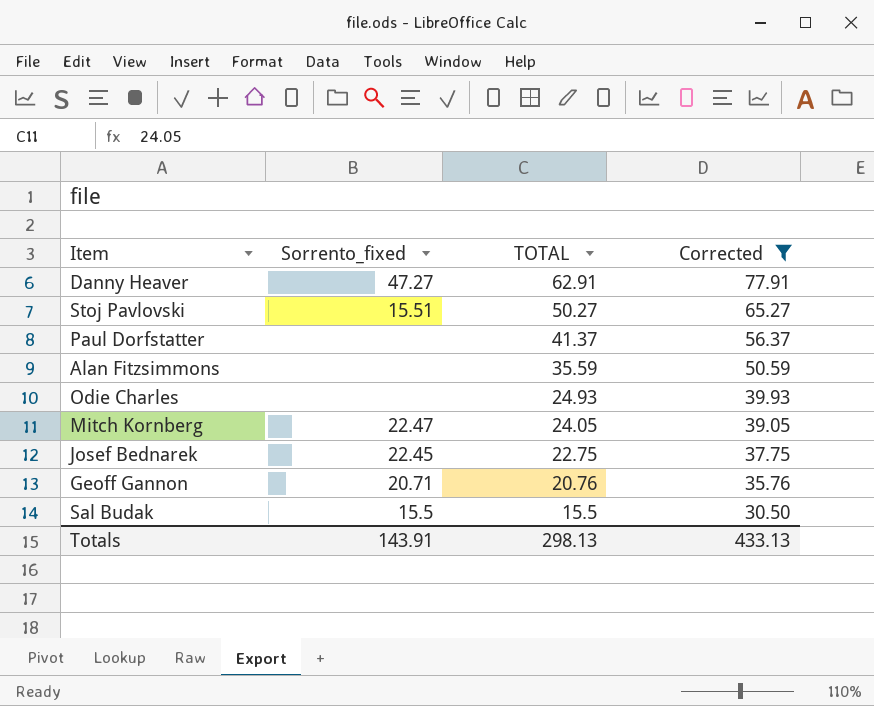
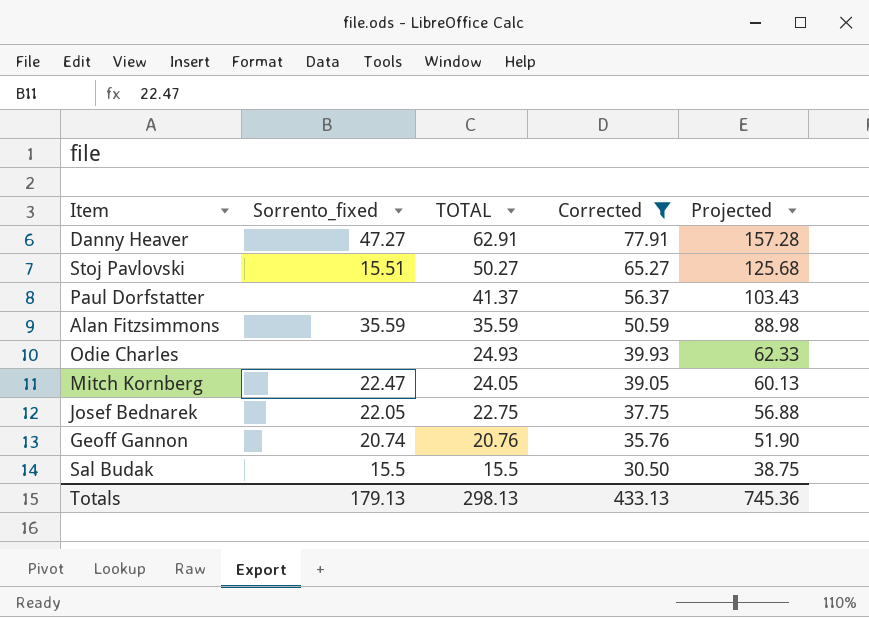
column Projected | formula: none -> [TOTAL] * 2.5
Alan Fitzsimmons | Sorrento_fixed: none -> 35.59
Josef Bednarek | Sorrento_fixed: 22.45 -> 22.05
Geoff Gannon | Sorrento_fixed: 20.71 -> 20.74
Totals | Sorrento_fixed: 143.91 -> 179.13

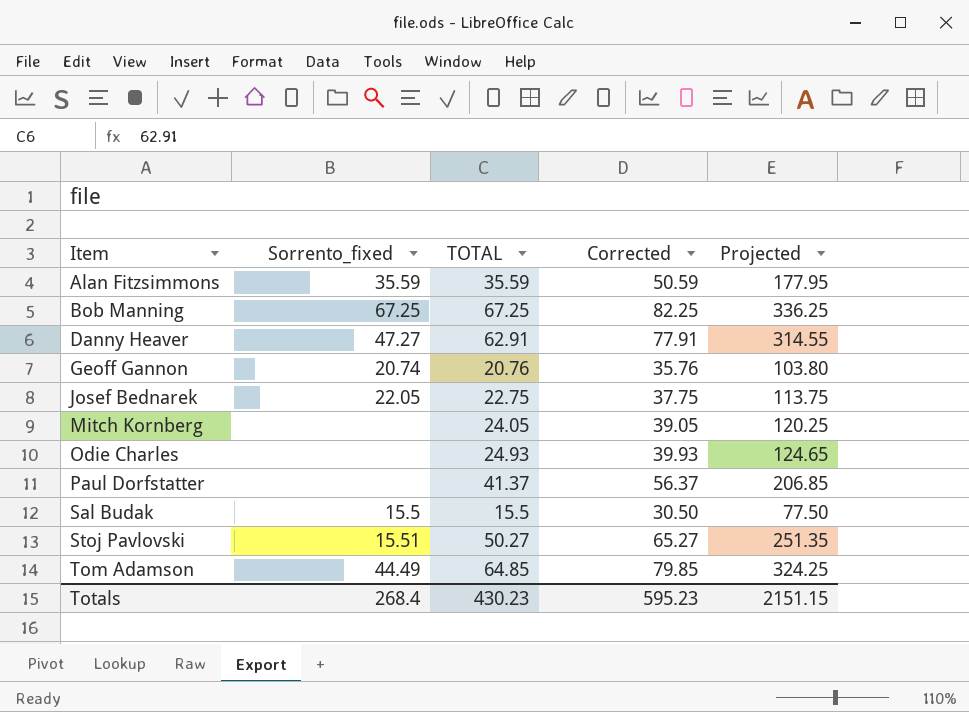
filter: Corrected <= 77.91 -> none
row order: TOTAL descending -> Item ascending
column Projected | formula: [TOTAL] * 2.5 -> [TOTAL] * 5
Mitch Kornberg | Sorrento_fixed: 22.47 -> none
Totals | Sorrento_fixed: 179.13 -> 268.4
Totals | TOTAL: 298.13 -> 430.23
Totals | Corrected: 433.13 -> 595.23
Totals | Projected: 745.36 -> 2151.15

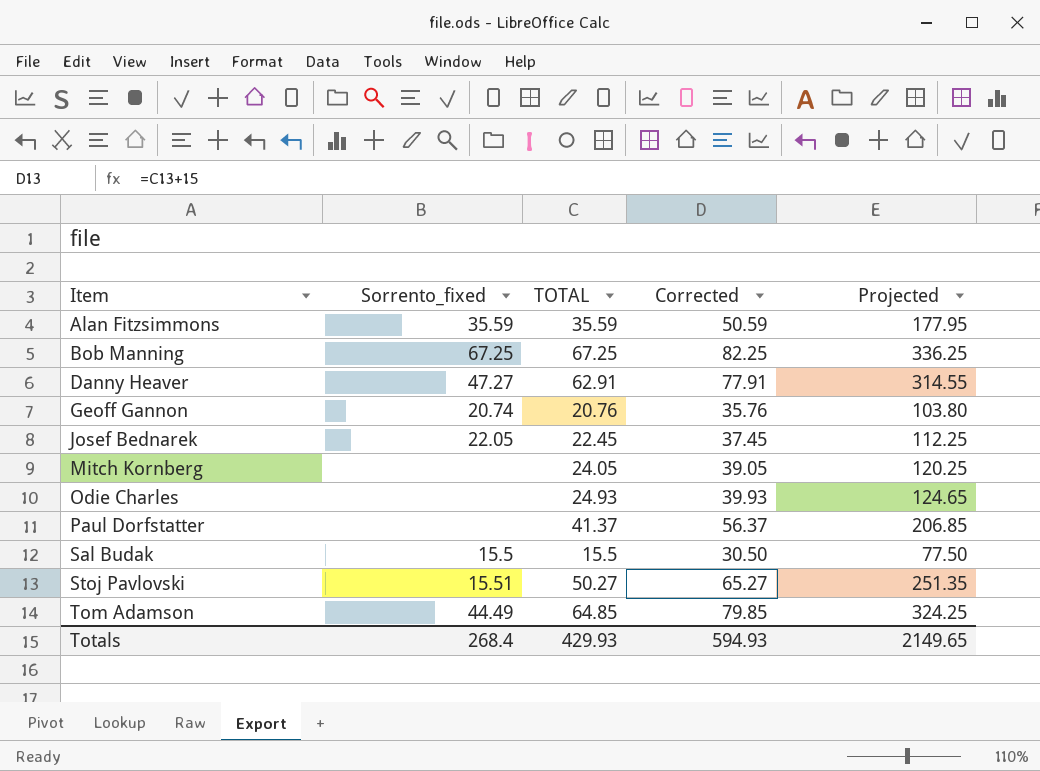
Josef Bednarek | TOTAL: 22.75 -> 22.45
Josef Bednarek | Corrected: 37.75 -> 37.45
Josef Bednarek | Projected: 113.75 -> 112.25
Totals | TOTAL: 430.23 -> 429.93
Totals | Corrected: 595.23 -> 594.93
Totals | Projected: 2151.15 -> 2149.65

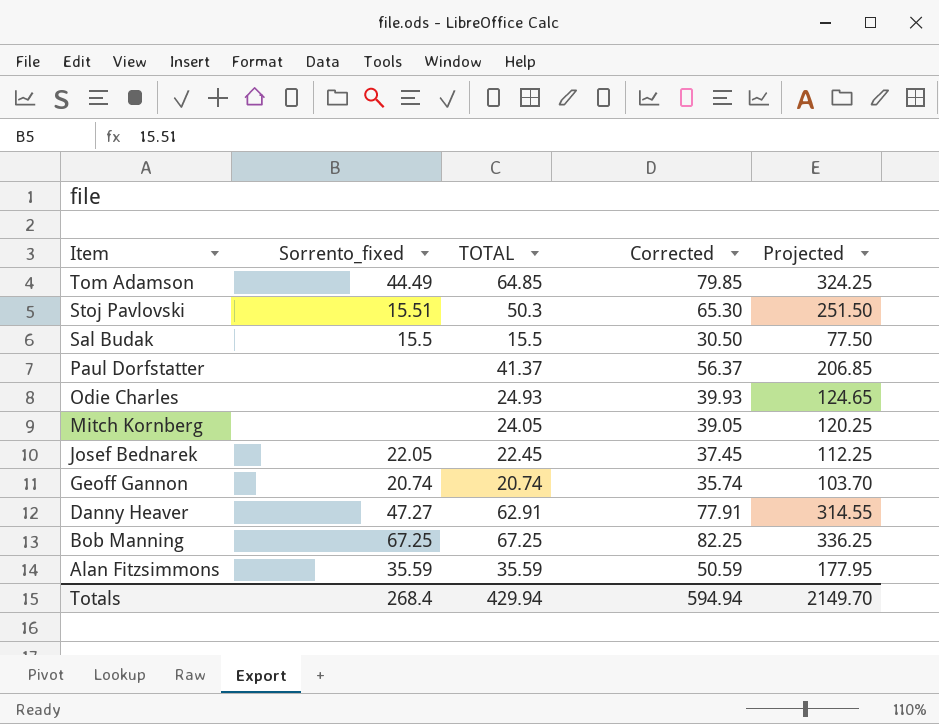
row order: Item ascending -> Item descending
Stoj Pavlovski | TOTAL: 50.27 -> 50.3
Stoj Pavlovski | Corrected: 65.27 -> 65.30
Stoj Pavlovski | Projected: 251.35 -> 251.50
Geoff Gannon | TOTAL: 20.76 -> 20.74
Geoff Gannon | Corrected: 35.76 -> 35.74
Geoff Gannon | Projected: 103.80 -> 103.70
Totals | TOTAL: 429.93 -> 429.94
Totals | Corrected: 594.93 -> 594.94
Totals | Projected: 2149.65 -> 2149.70

